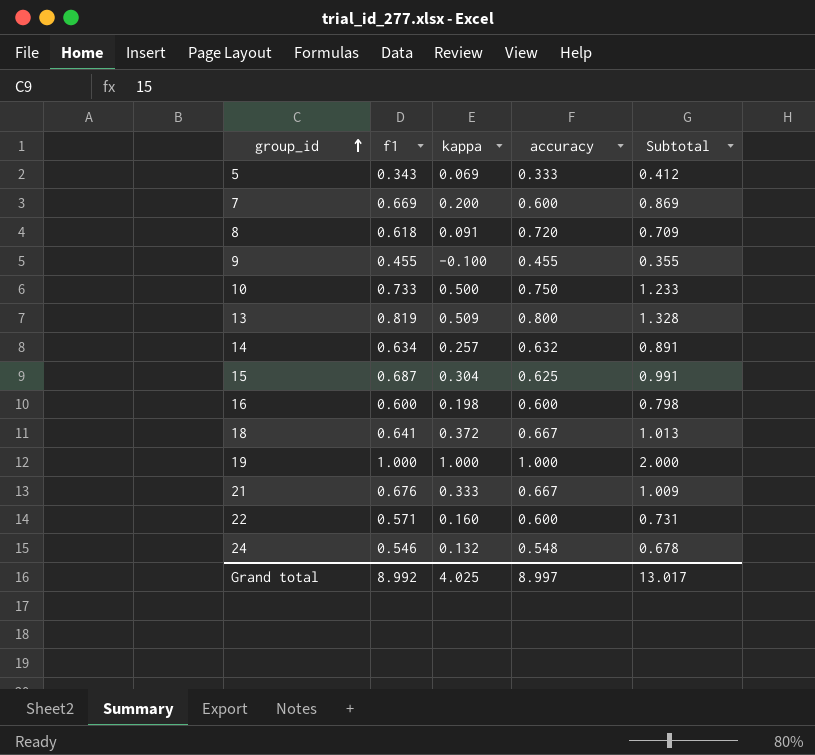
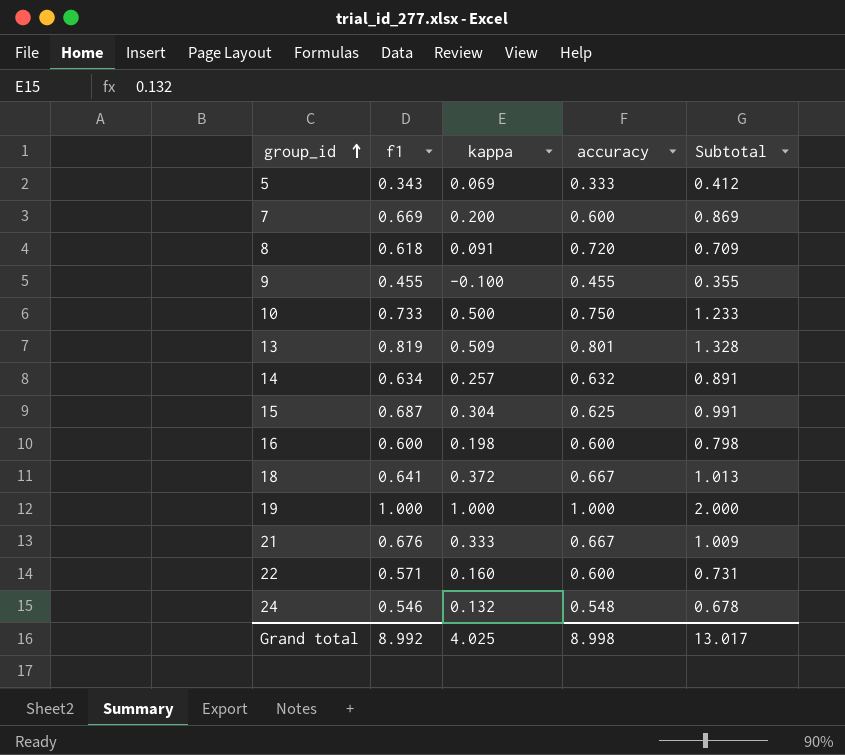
13 | accuracy: 0.800 -> 0.801
Grand total | accuracy: 8.997 -> 8.998

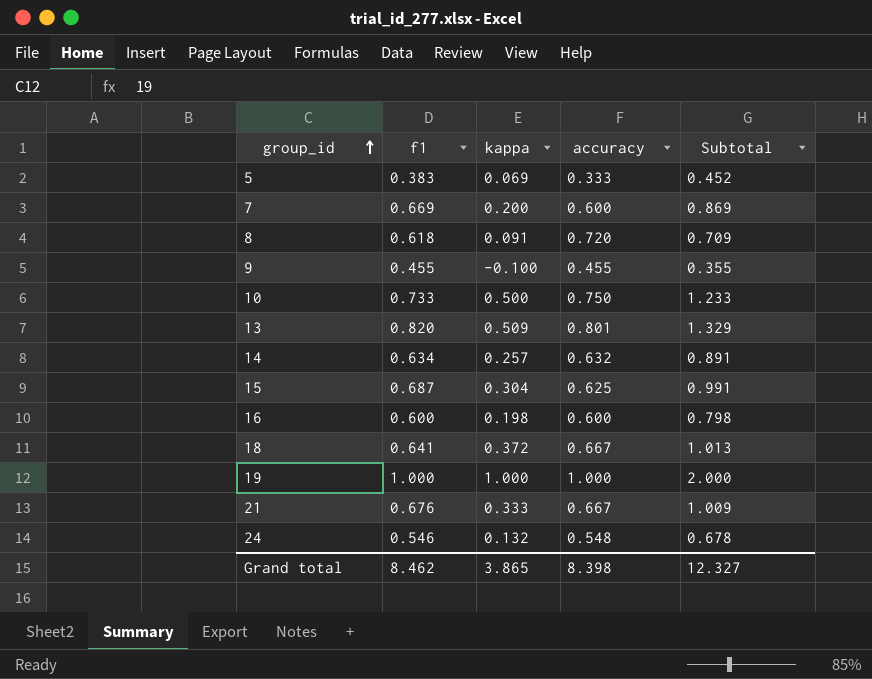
row 22: 0.571 | 0.160 | 0.600 | 0.731 -> none
5 | f1: 0.343 -> 0.383
5 | Subtotal: 0.412 -> 0.452
13 | f1: 0.819 -> 0.820
13 | Subtotal: 1.328 -> 1.329
Grand total | f1: 8.992 -> 8.462
Grand total | kappa: 4.025 -> 3.865
Grand total | accuracy: 8.998 -> 8.398
Grand total | Subtotal: 13.017 -> 12.327

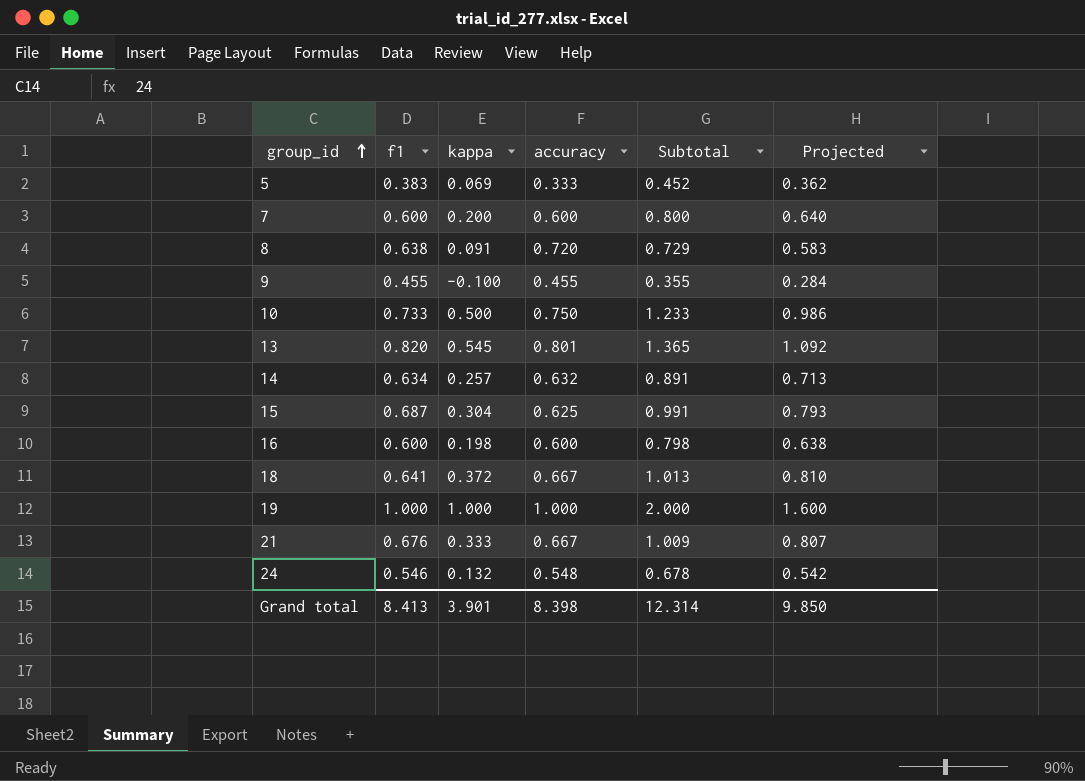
column Projected | formula: none -> [Subtotal] * 0.8
7 | f1: 0.669 -> 0.600
7 | Subtotal: 0.869 -> 0.800
8 | f1: 0.618 -> 0.638
8 | Subtotal: 0.709 -> 0.729
13 | kappa: 0.509 -> 0.545
13 | Subtotal: 1.329 -> 1.365
Grand total | f1: 8.462 -> 8.413
Grand total | kappa: 3.865 -> 3.901
Grand total | Subtotal: 12.327 -> 12.314

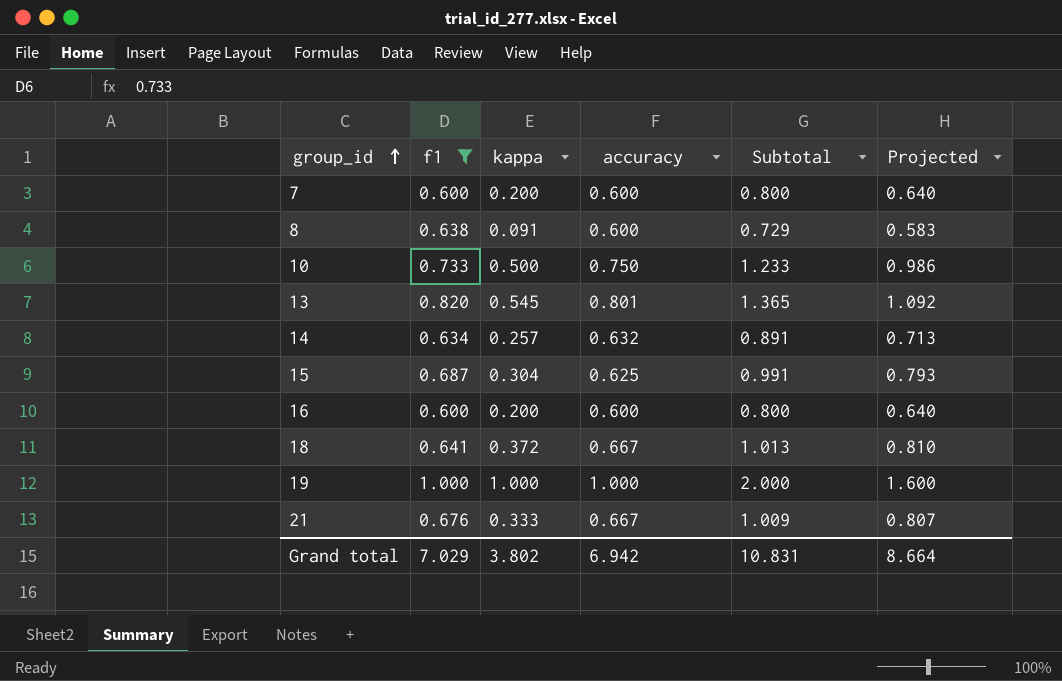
filter: none -> f1 >= 0.600
8 | accuracy: 0.720 -> 0.600
16 | kappa: 0.198 -> 0.200
16 | Subtotal: 0.798 -> 0.800
16 | Projected: 0.638 -> 0.640
Grand total | f1: 8.413 -> 7.029
Grand total | kappa: 3.901 -> 3.802
Grand total | accuracy: 8.398 -> 6.942
Grand total | Subtotal: 12.314 -> 10.831
Grand total | Projected: 9.850 -> 8.664

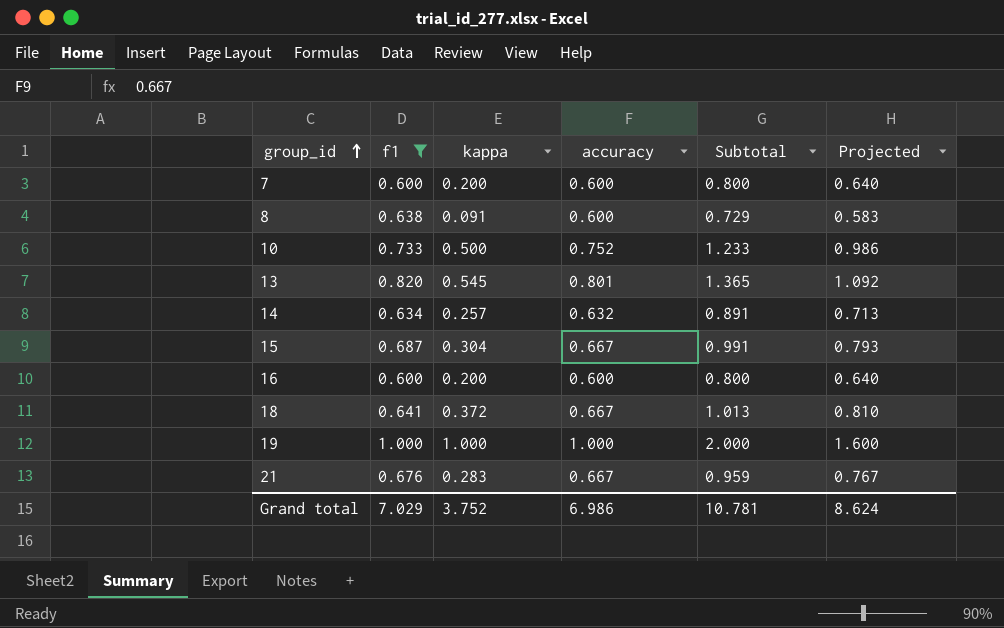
10 | accuracy: 0.750 -> 0.752
15 | accuracy: 0.625 -> 0.667
21 | kappa: 0.333 -> 0.283
21 | Subtotal: 1.009 -> 0.959
21 | Projected: 0.807 -> 0.767
Grand total | kappa: 3.802 -> 3.752
Grand total | accuracy: 6.942 -> 6.986
Grand total | Subtotal: 10.831 -> 10.781
Grand total | Projected: 8.664 -> 8.624

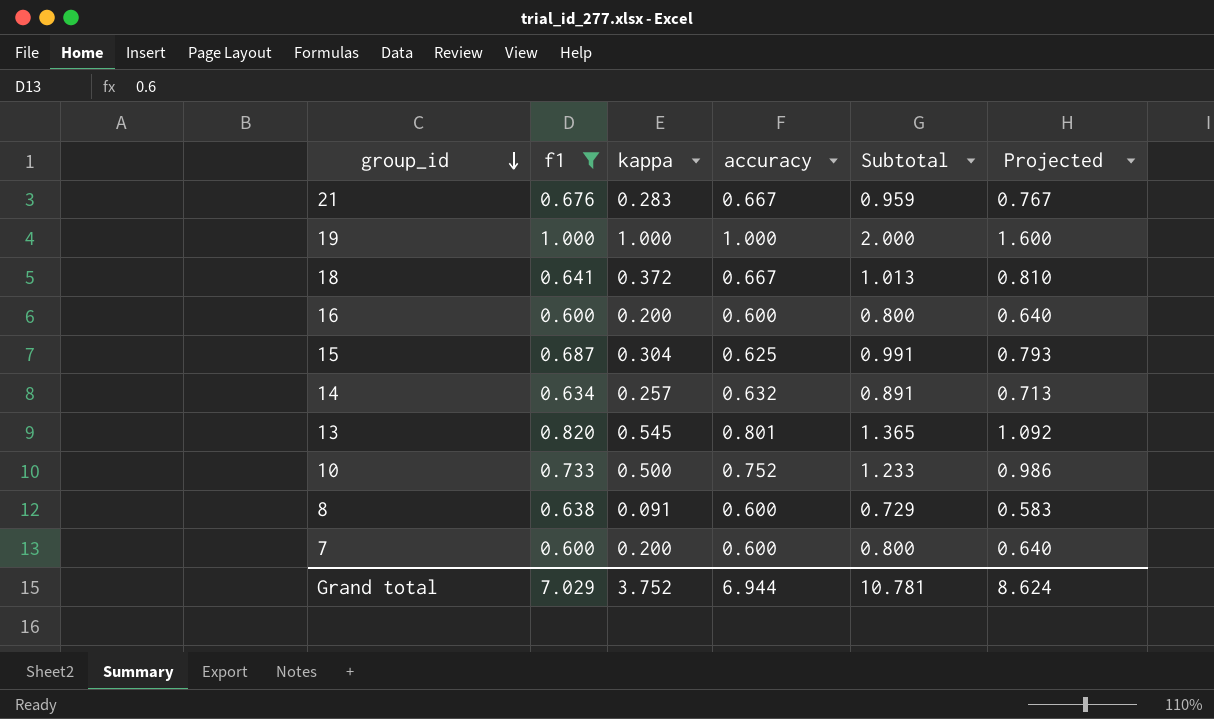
row order: group_id ascending -> group_id descending
15 | accuracy: 0.667 -> 0.625
Grand total | accuracy: 6.986 -> 6.944

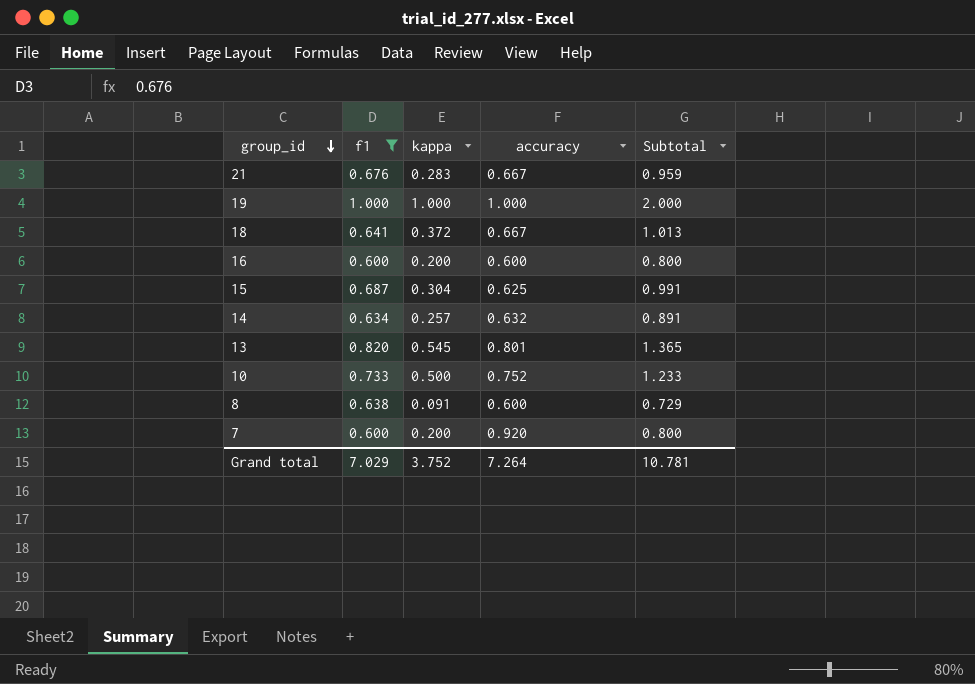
column Projected | formula: [Subtotal] * 0.8 -> none
7 | accuracy: 0.600 -> 0.920
Grand total | accuracy: 6.944 -> 7.264

